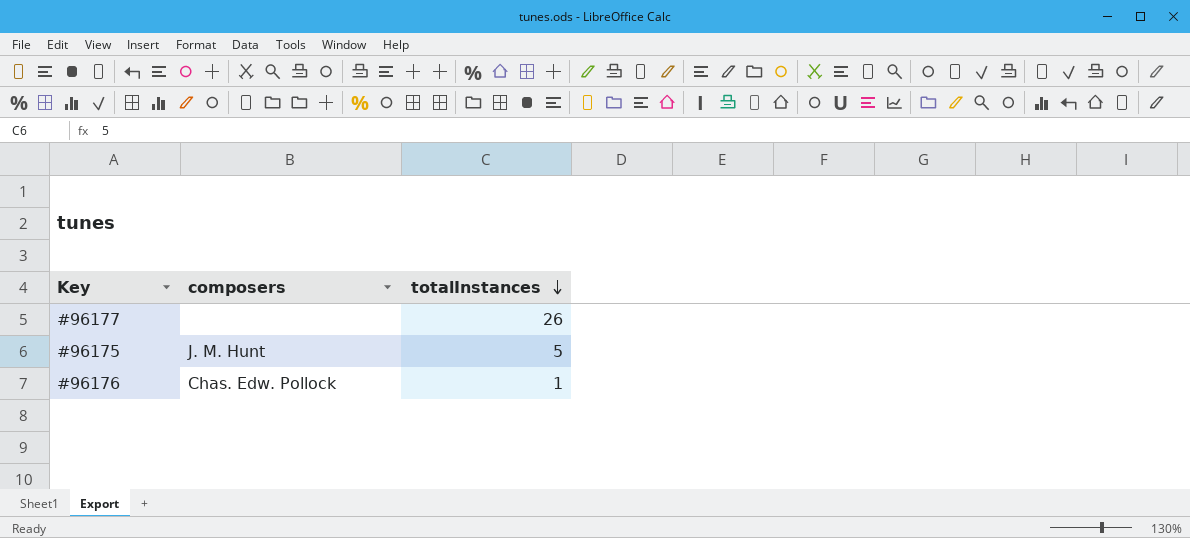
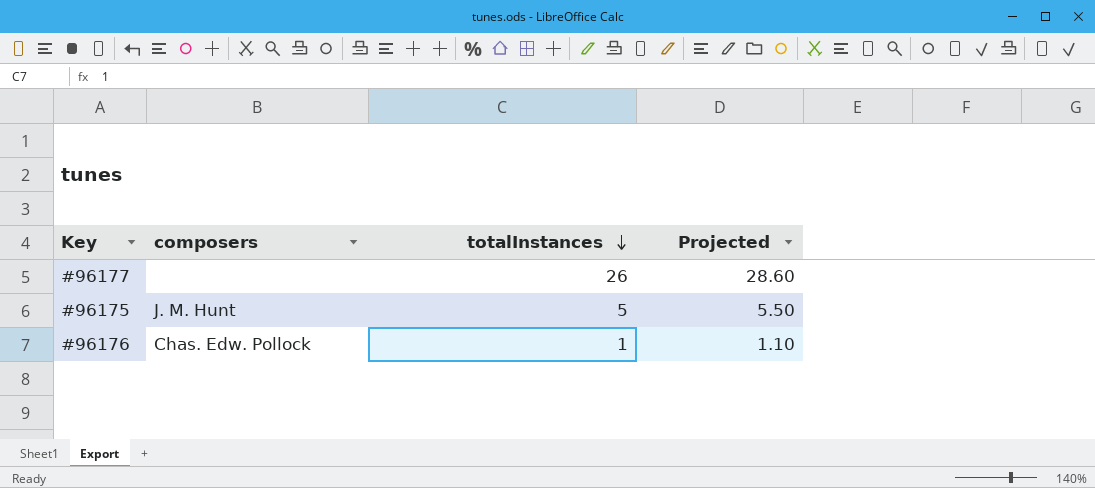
column Projected | formula: none -> [totalInstances] * 1.1

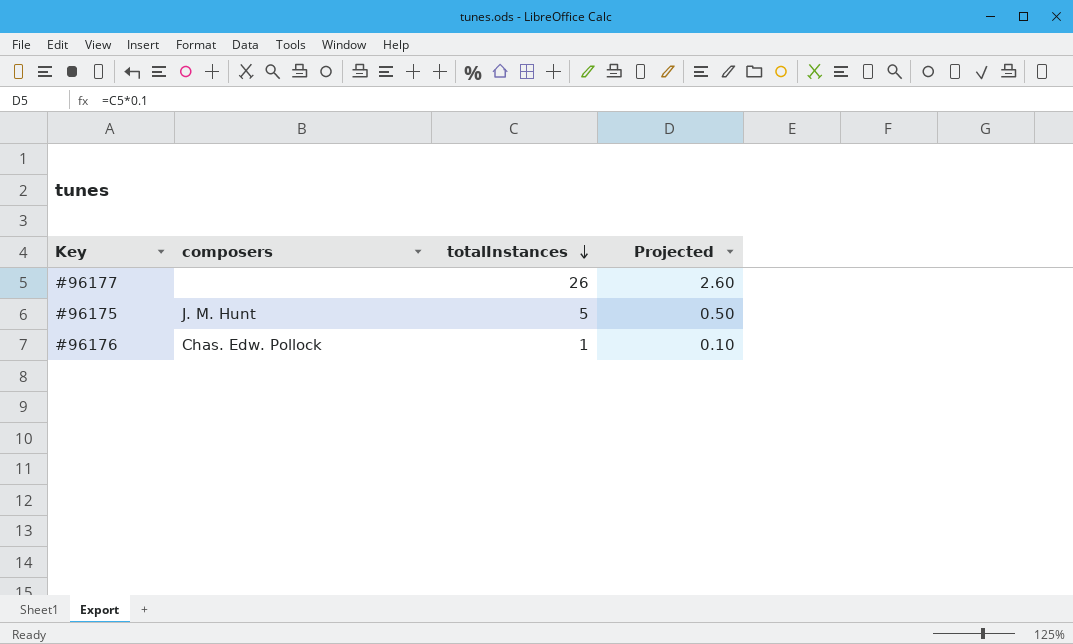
column Projected | formula: [totalInstances] * 1.1 -> [totalInstances] * 0.1

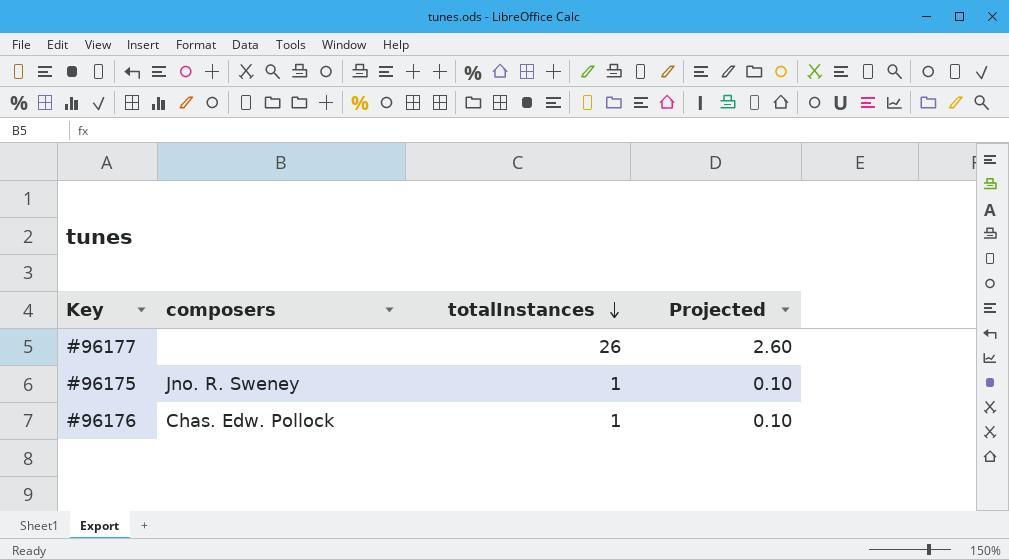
#96175 | composers: J. M. Hunt -> Jno. R. Sweney
#96175 | totalInstances: 5 -> 1
#96175 | Projected: 0.50 -> 0.10

